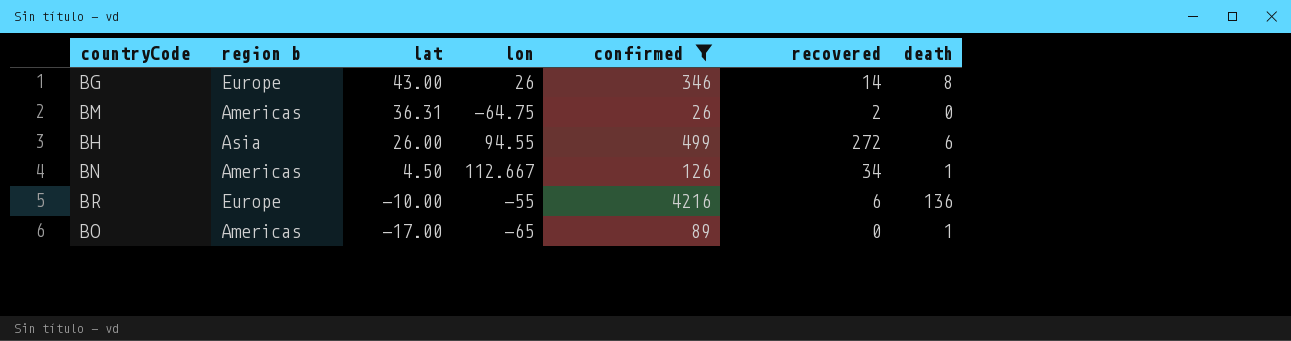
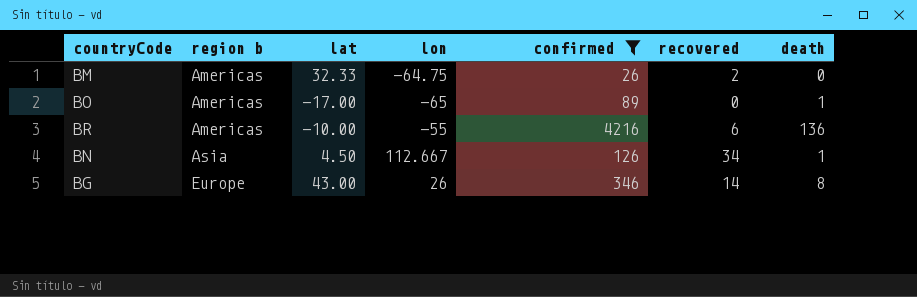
row order: lat descending -> region b ascending
row BH: Asia | 26.00 | 94.55 | 499 | 272 | 6 -> none
BM | lat: 36.31 -> 32.33
BR | region b: Europe -> Americas
BN | region b: Americas -> Asia

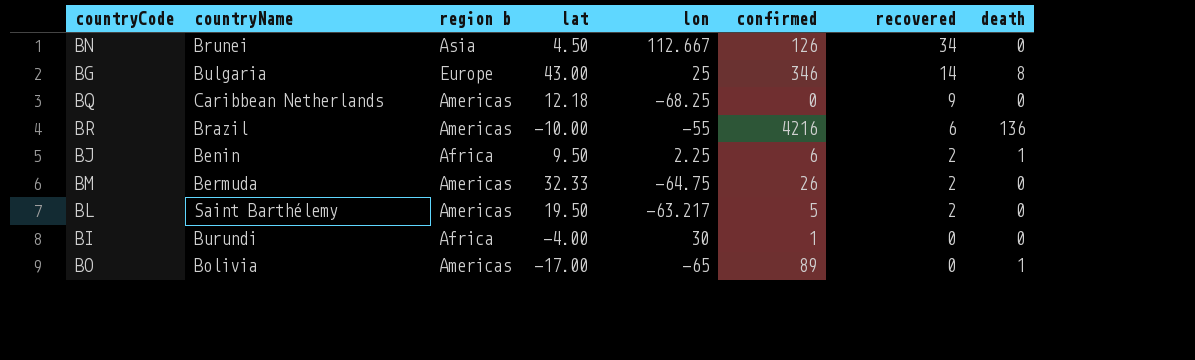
filter: confirmed >= 26 -> none
row order: region b ascending -> recovered descending
column countryName | position: none -> 2
BN | death: 1 -> 0
BG | lon: 26 -> 25

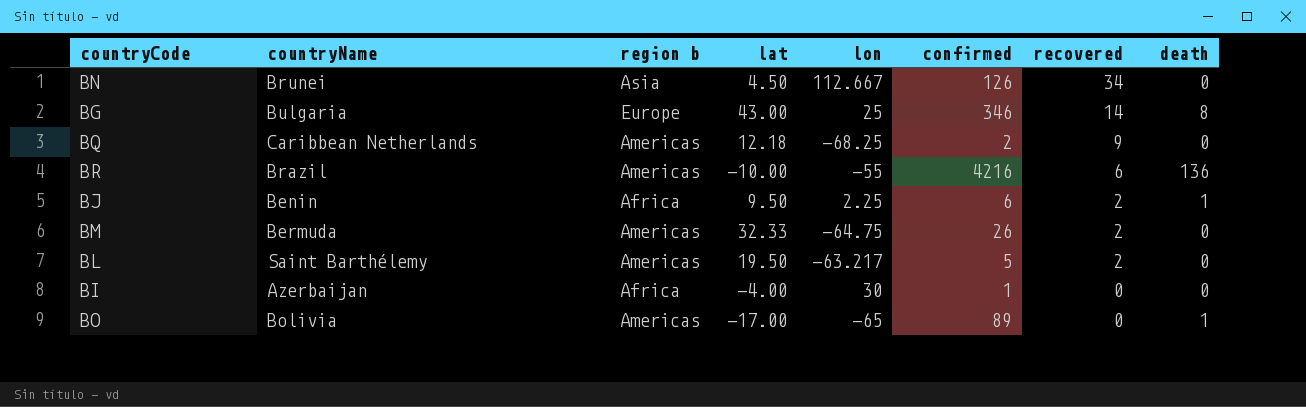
BQ | confirmed: 0 -> 2
BI | countryName: Burundi -> Azerbaijan

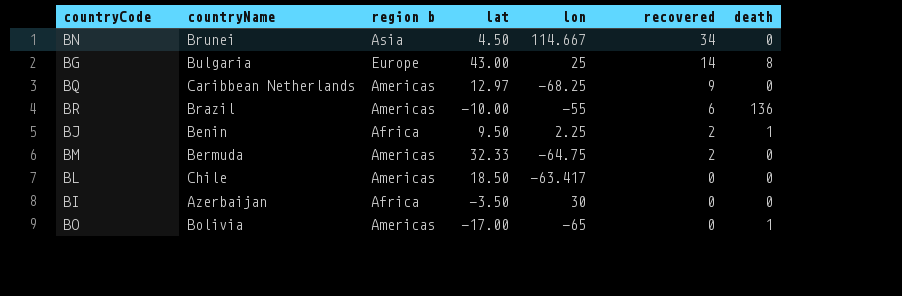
column confirmed | position: 6 -> none
BN | lon: 112.667 -> 114.667
BQ | lat: 12.18 -> 12.97
BL | countryName: Saint Barthélemy -> Chile
BL | lat: 19.50 -> 18.50
BL | lon: -63.217 -> -63.417
BL | recovered: 2 -> 0
BI | lat: -4.00 -> -3.50

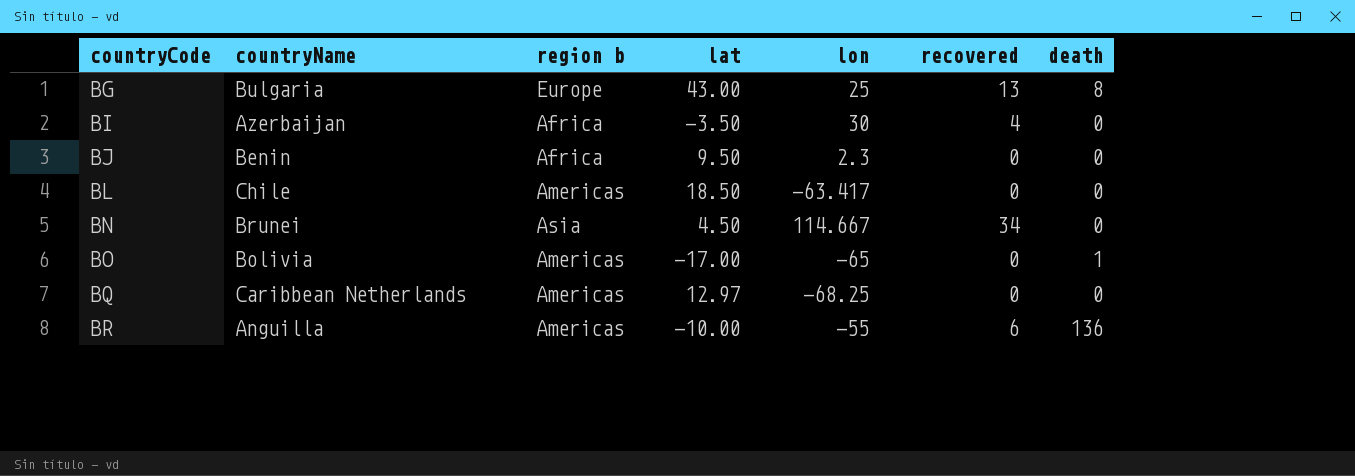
row order: recovered descending -> countryCode ascending
row BM: Bermuda | Americas | 32.33 | -64.75 | 2 | 0 -> none
BG | recovered: 14 -> 13
BI | recovered: 0 -> 4
BJ | lon: 2.25 -> 2.3
BJ | recovered: 2 -> 0
BJ | death: 1 -> 0
BQ | recovered: 9 -> 0
BR | countryName: Brazil -> Anguilla

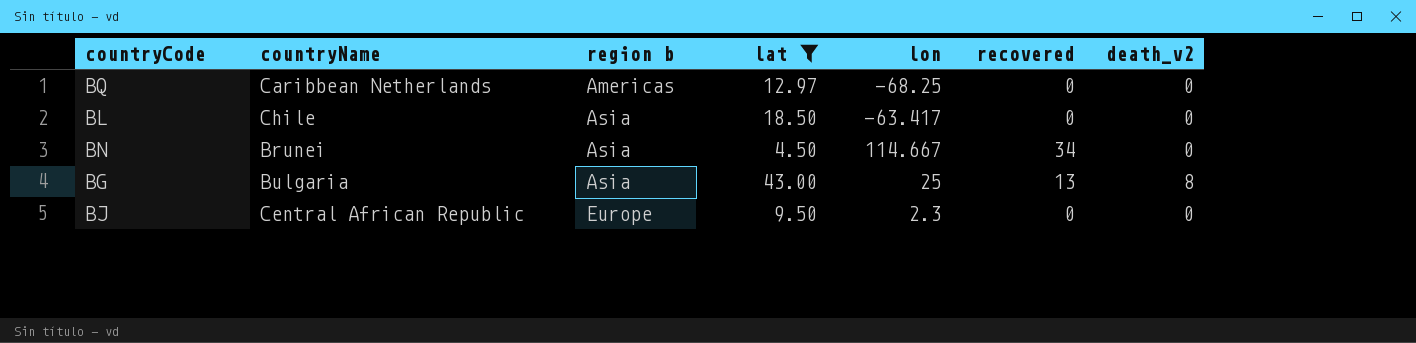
filter: none -> lat >= 4.50
row order: countryCode ascending -> region b ascending
column name: death -> death_v2
BL | region b: Americas -> Asia
BG | region b: Europe -> Asia
BJ | countryName: Benin -> Central African Republic
BJ | region b: Africa -> Europe

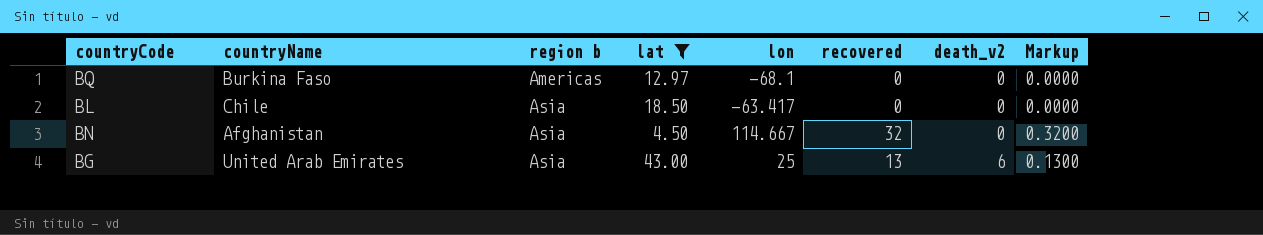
column Markup | formula: none -> [recovered] * 0.01
row BJ: Central African Republic | Europe | 9.50 | 2.3 | 0 | 0 -> none
BQ | countryName: Caribbean Netherlands -> Burkina Faso
BQ | lon: -68.25 -> -68.1
BN | countryName: Brunei -> Afghanistan
BN | recovered: 34 -> 32
BG | countryName: Bulgaria -> United Arab Emirates
BG | death_v2: 8 -> 6

